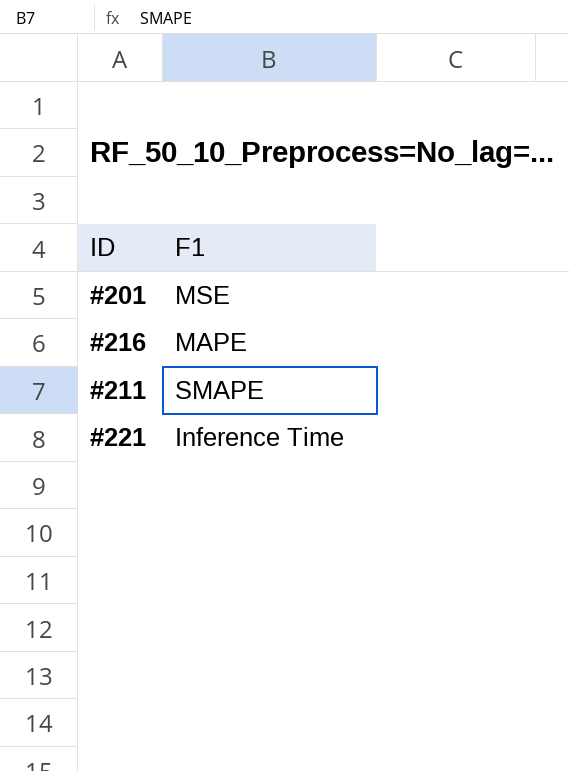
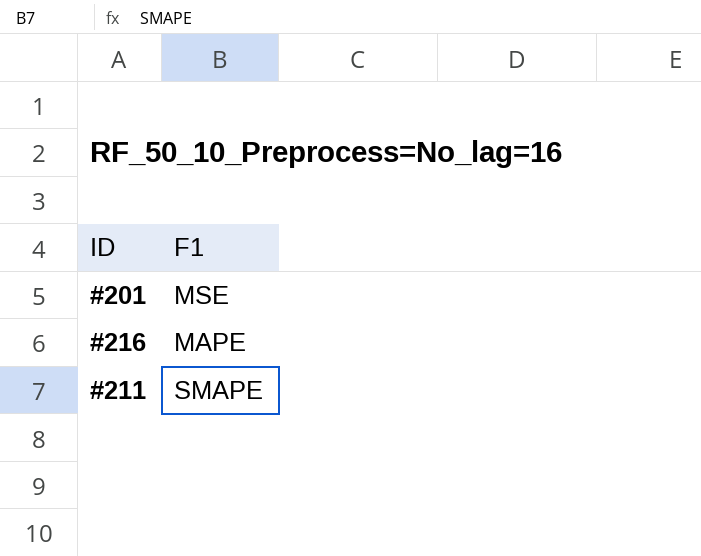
row #221: Inference Time -> none

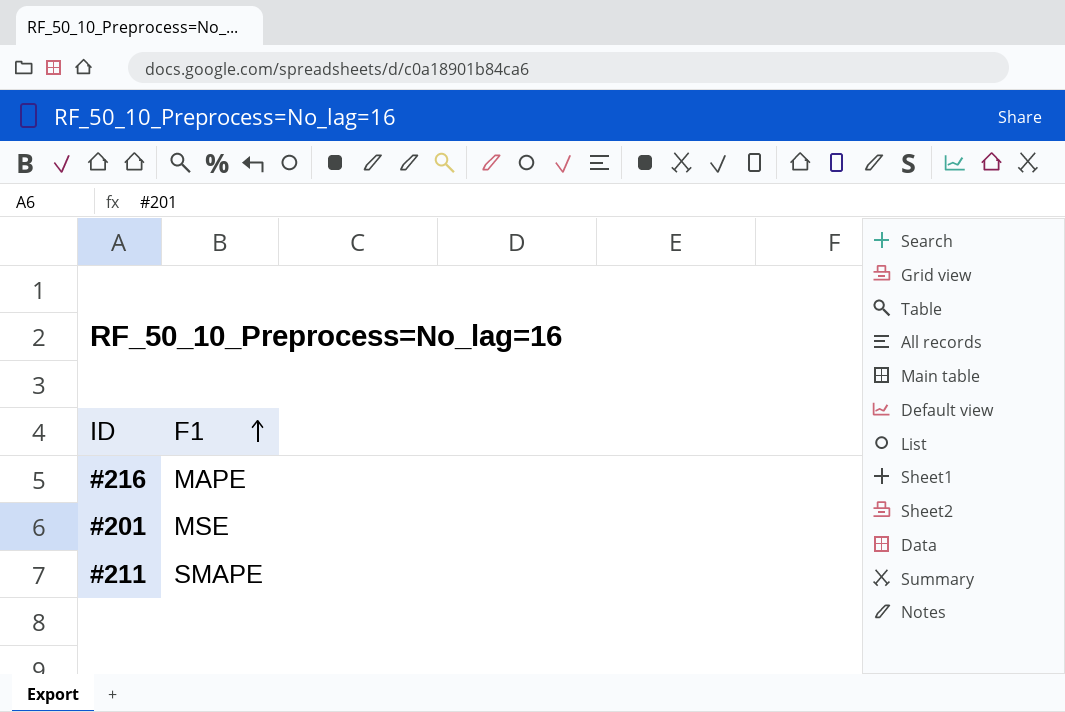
row order: none -> F1 ascending

